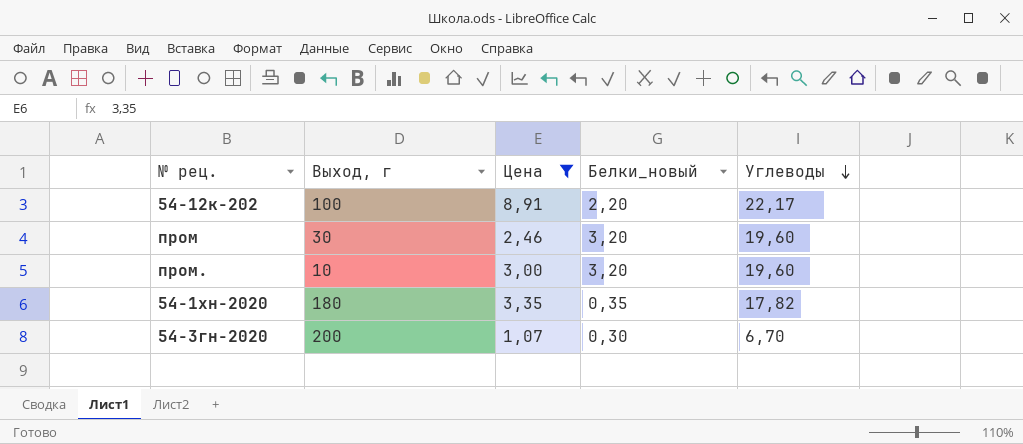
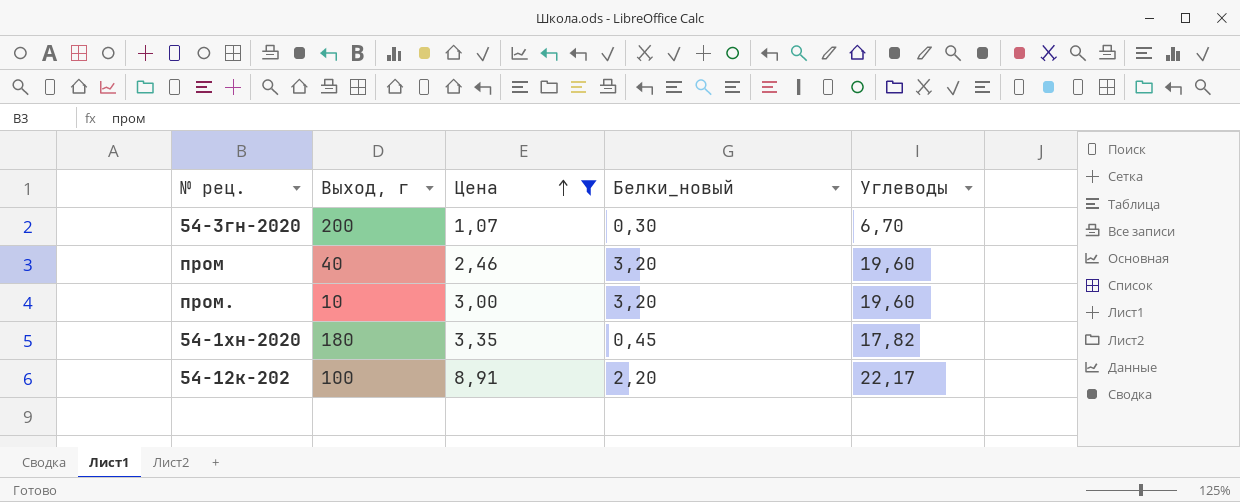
row order: Углеводы descending -> Цена ascending
пром | Выход, г: 30 -> 40
54-1хн-2020 | Белки_новый: 0,35 -> 0,45

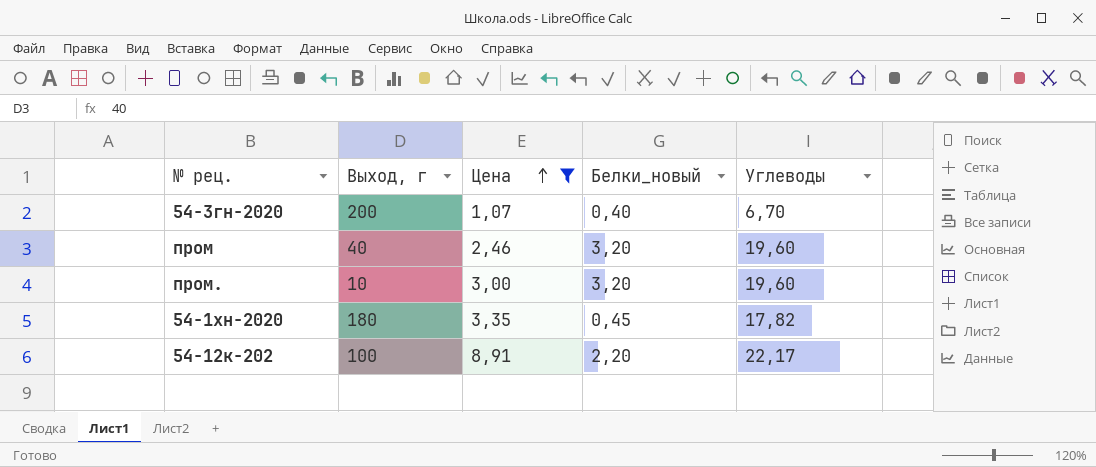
54-3гн-2020 | Белки_новый: 0,30 -> 0,40

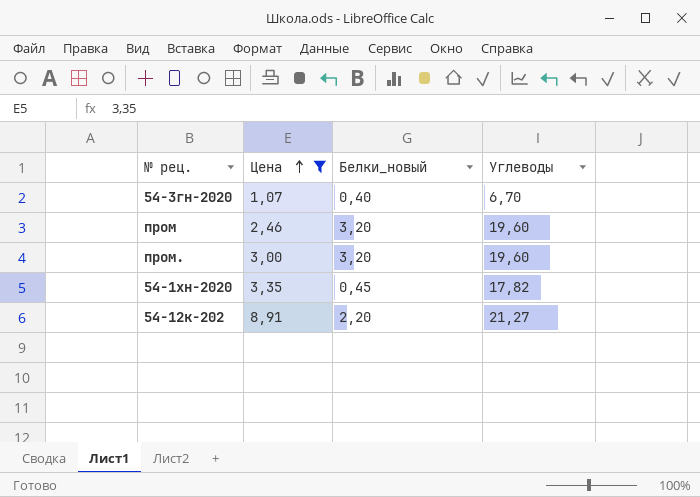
column Выход, г | position: 2 -> none
54-12к-202 | Углеводы: 22,17 -> 21,27

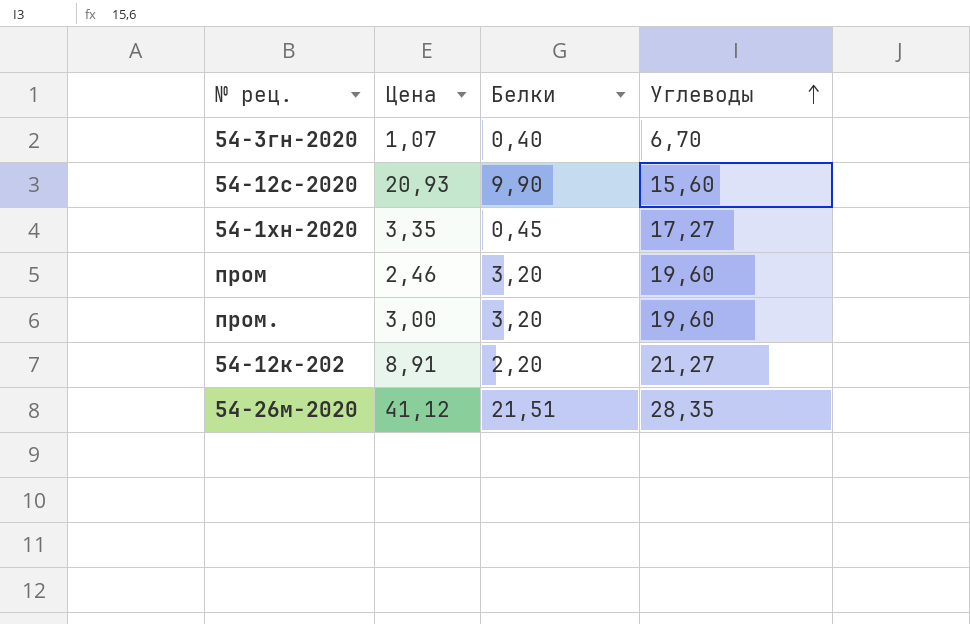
filter: Цена <= 8,91 -> none
row order: Цена ascending -> Углеводы ascending
column name: Белки_новый -> Белки
54-1хн-2020 | Углеводы: 17,82 -> 17,27

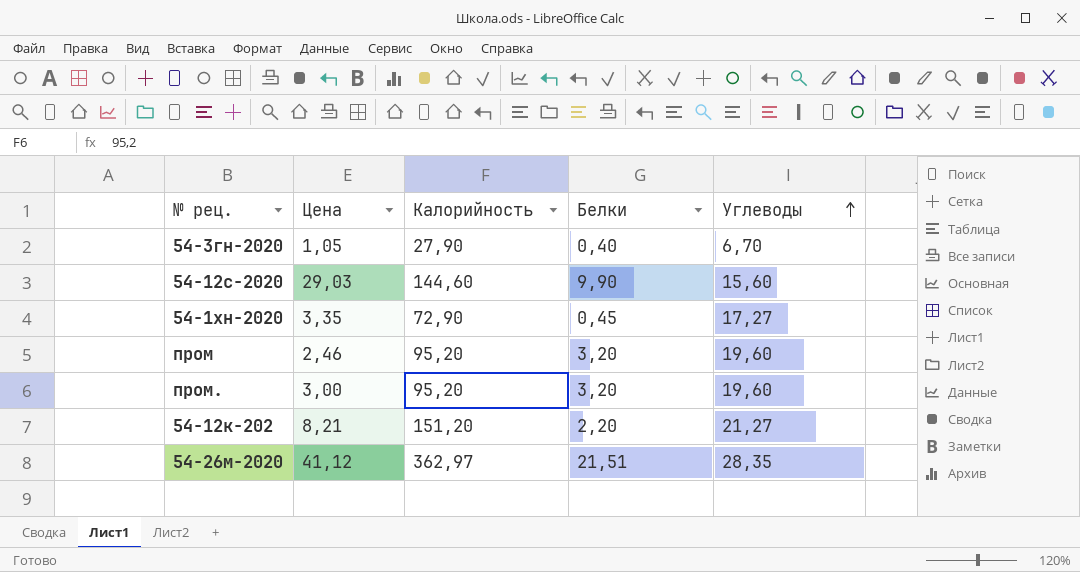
column Калорийность | position: none -> 3
54-3гн-2020 | Цена: 1,07 -> 1,05
54-12с-2020 | Цена: 20,93 -> 29,03
54-12к-202 | Цена: 8,91 -> 8,21

